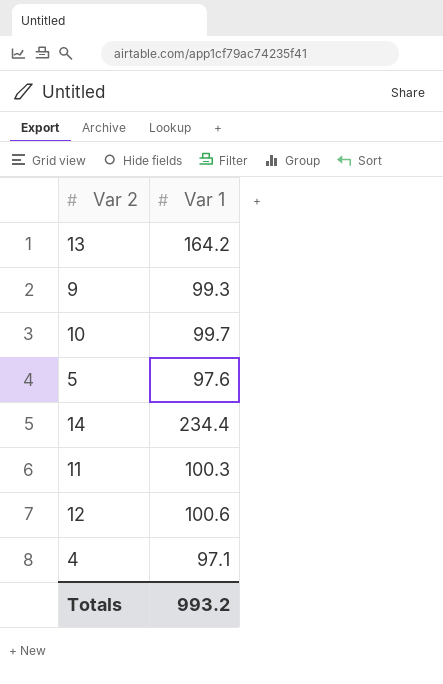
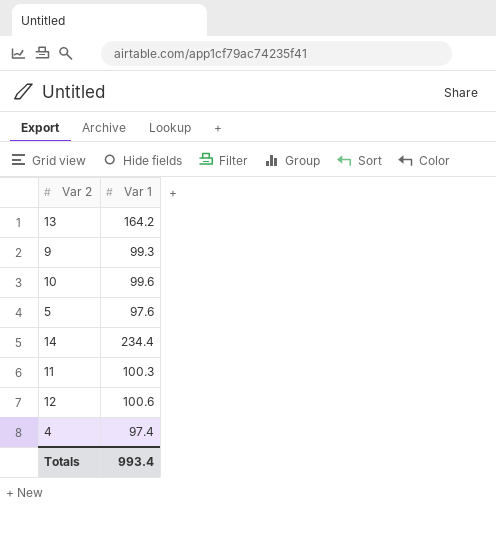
10 | Var 1: 99.7 -> 99.6
4 | Var 1: 97.1 -> 97.4
Totals | Var 1: 993.2 -> 993.4

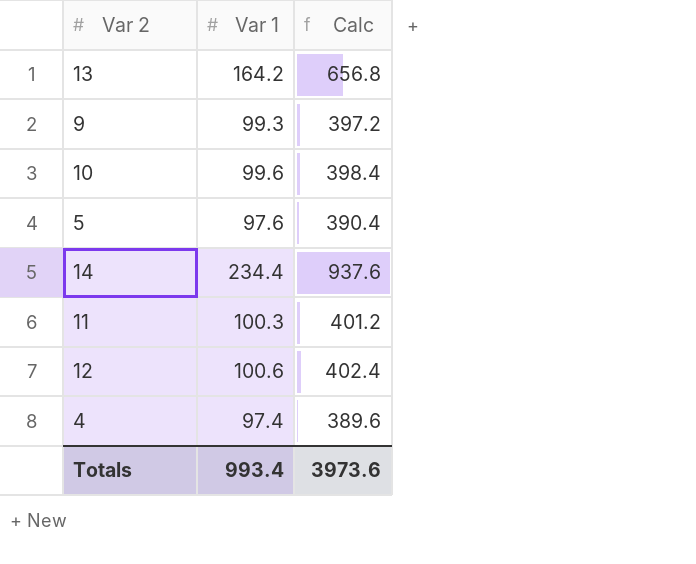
column Calc | formula: none -> [Var 1] * 4

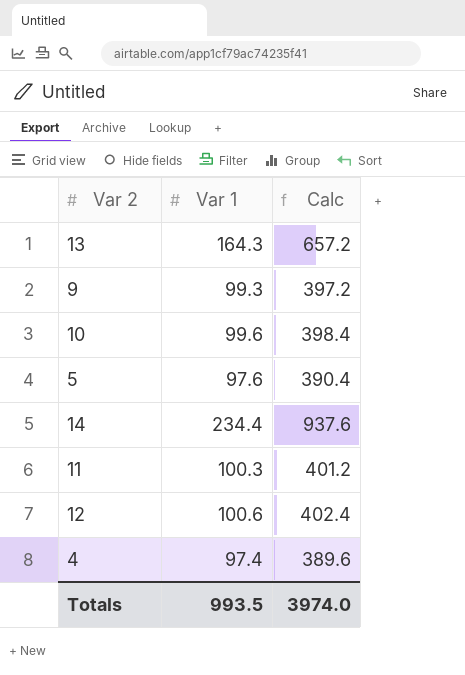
13 | Var 1: 164.2 -> 164.3
13 | Calc: 656.8 -> 657.2
Totals | Var 1: 993.4 -> 993.5
Totals | Calc: 3973.6 -> 3974.0

